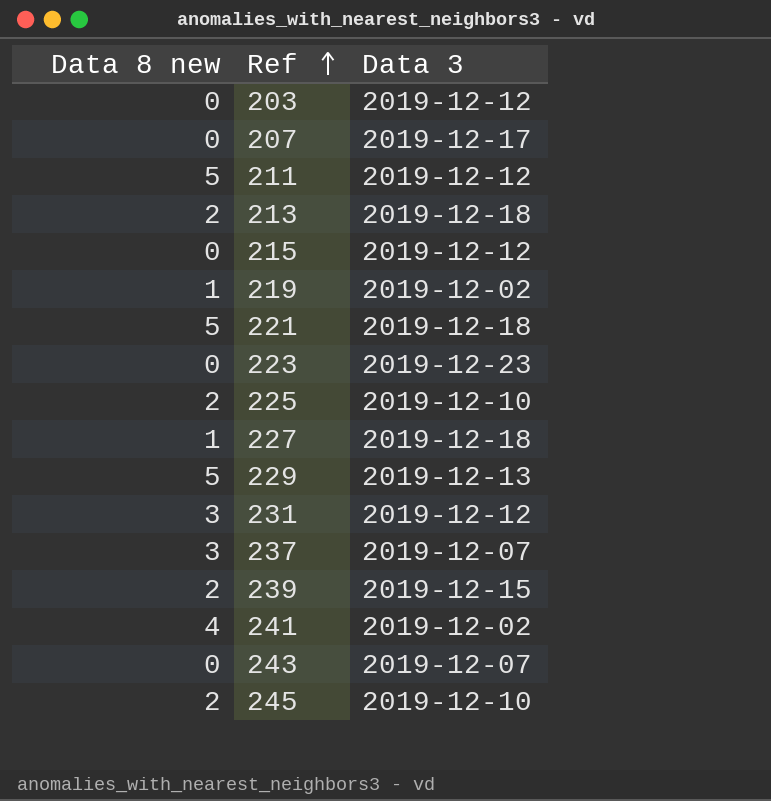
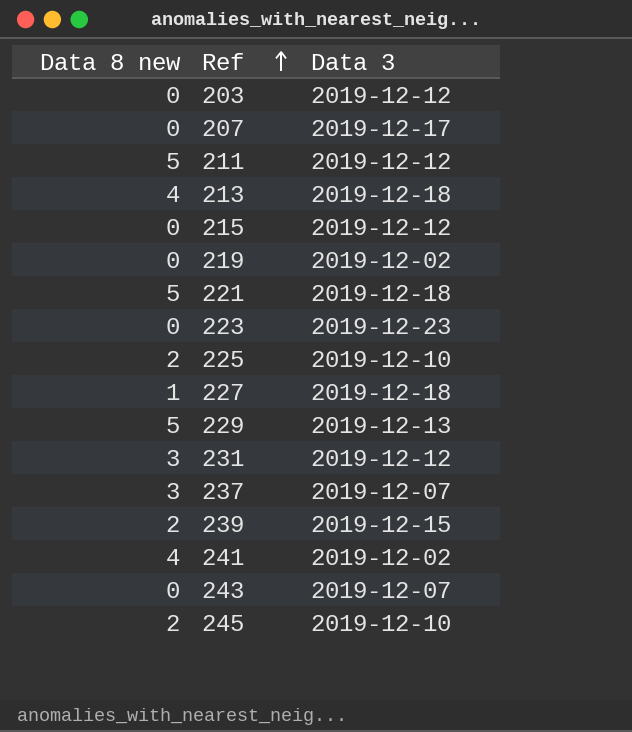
213 | Data 8 new: 2 -> 4
219 | Data 8 new: 1 -> 0

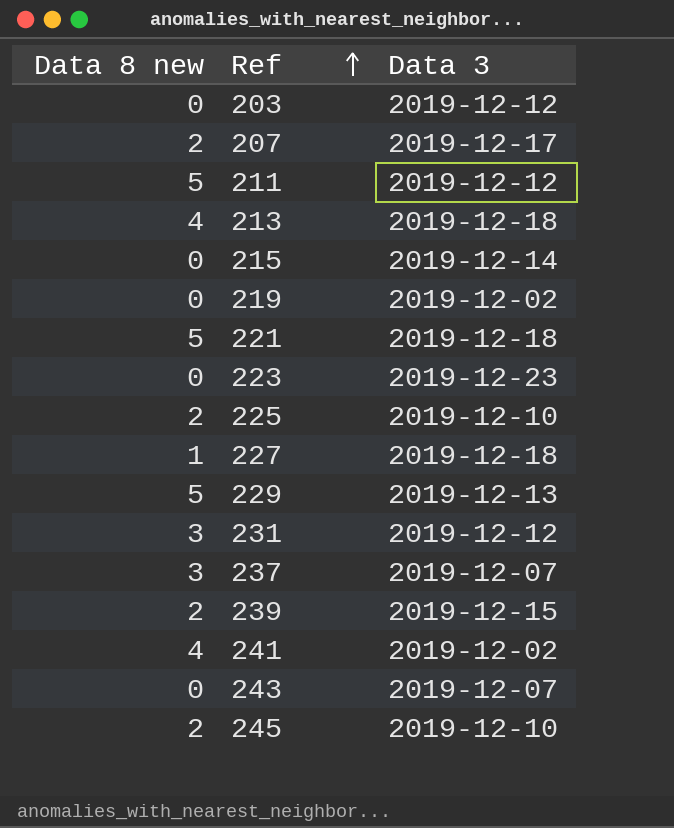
207 | Data 8 new: 0 -> 2
215 | Data 3: 2019-12-12 -> 2019-12-14

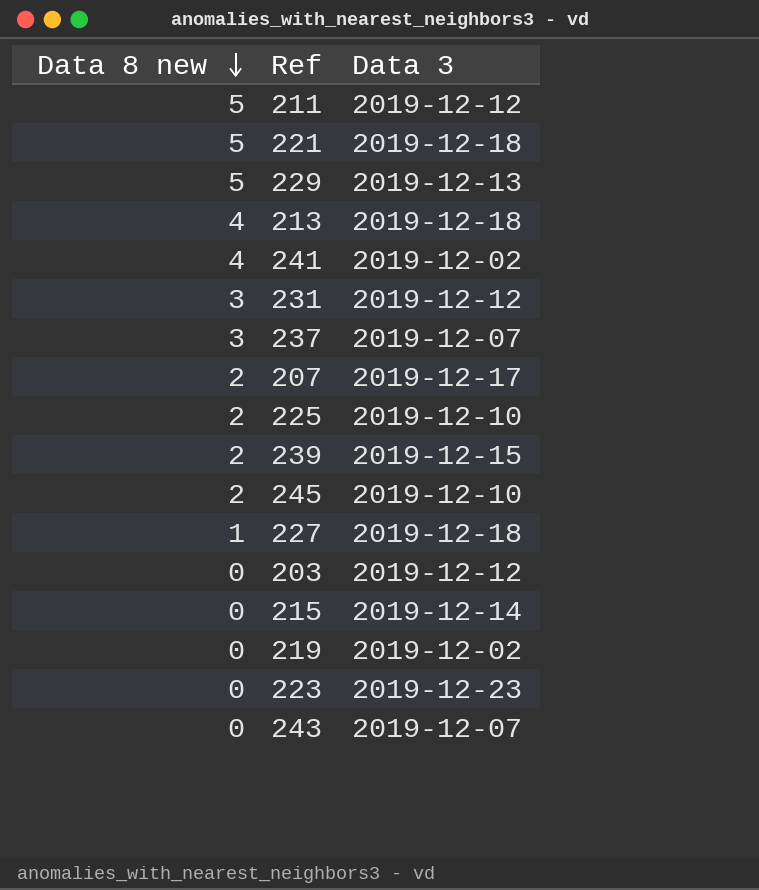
row order: Ref ascending -> Data 8 new descending

